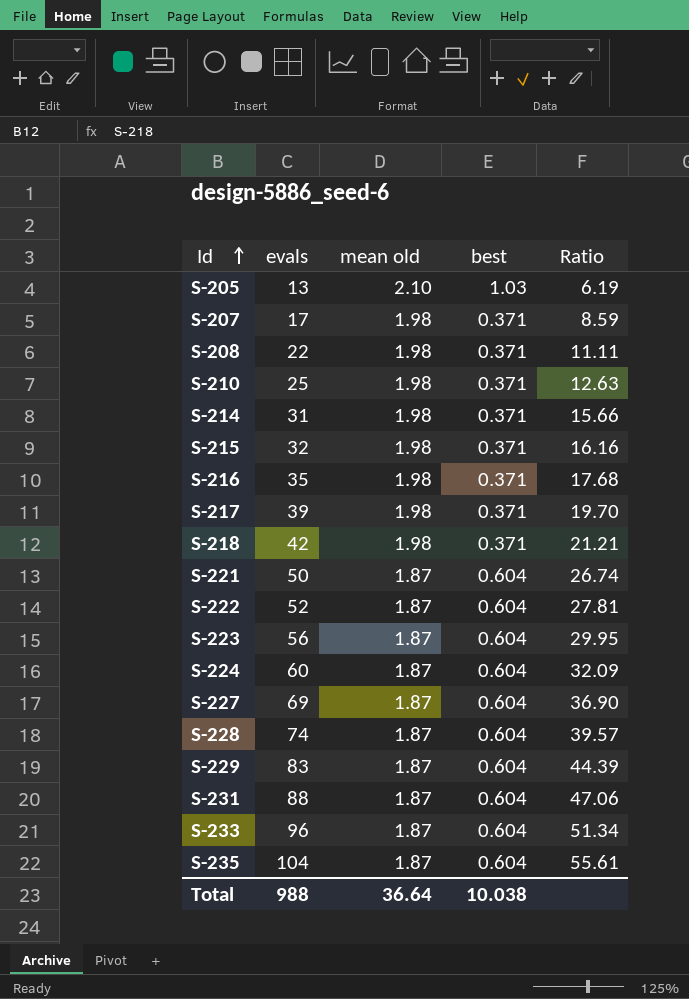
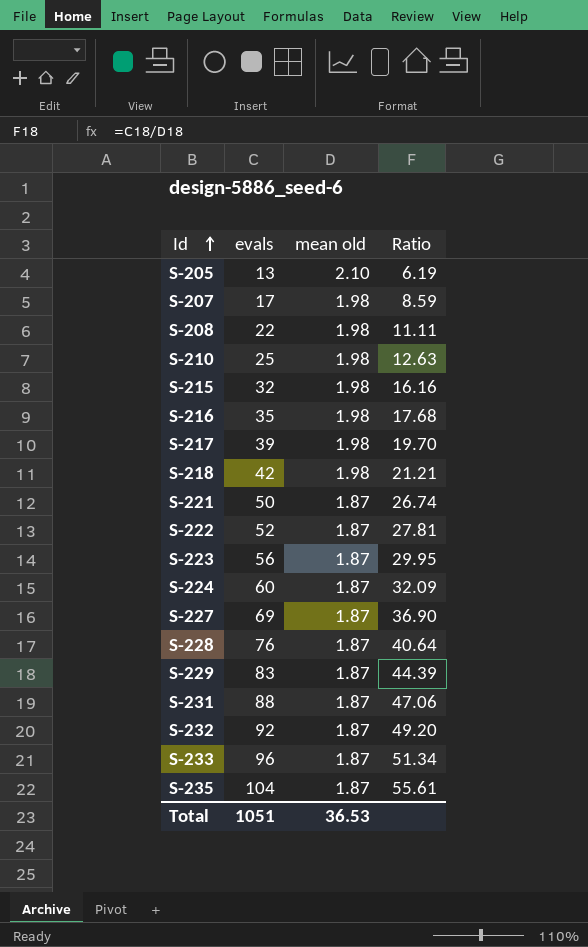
column best | position: 4 -> none
row S-214: 31 | 1.98 | 0.371 | 15.66 -> none
S-228 | evals: 74 -> 76
S-228 | Ratio: 39.57 -> 40.64
row S-232: none -> 92 | 1.87 | 49.20
Total | evals: 988 -> 1051
Total | mean old: 36.64 -> 36.53

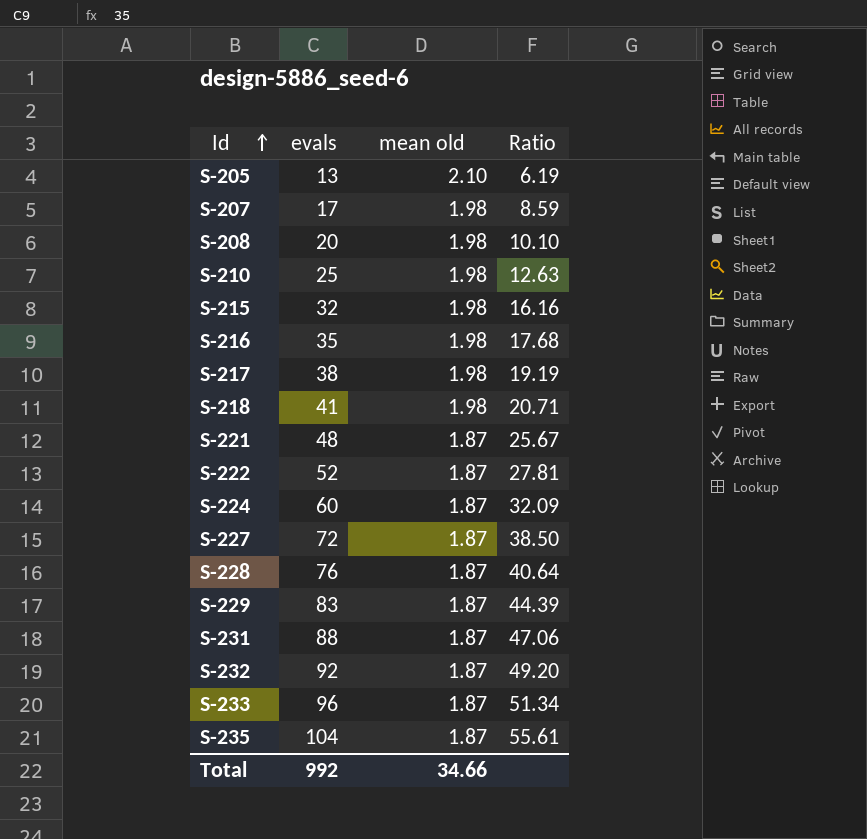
row S-223: 56 | 1.87 | 29.95 -> none
S-208 | evals: 22 -> 20
S-208 | Ratio: 11.11 -> 10.10
S-217 | evals: 39 -> 38
S-217 | Ratio: 19.70 -> 19.19
S-218 | evals: 42 -> 41
S-218 | Ratio: 21.21 -> 20.71
S-221 | evals: 50 -> 48
S-221 | Ratio: 26.74 -> 25.67
S-227 | evals: 69 -> 72
S-227 | Ratio: 36.90 -> 38.50
Total | evals: 1051 -> 992
Total | mean old: 36.53 -> 34.66

